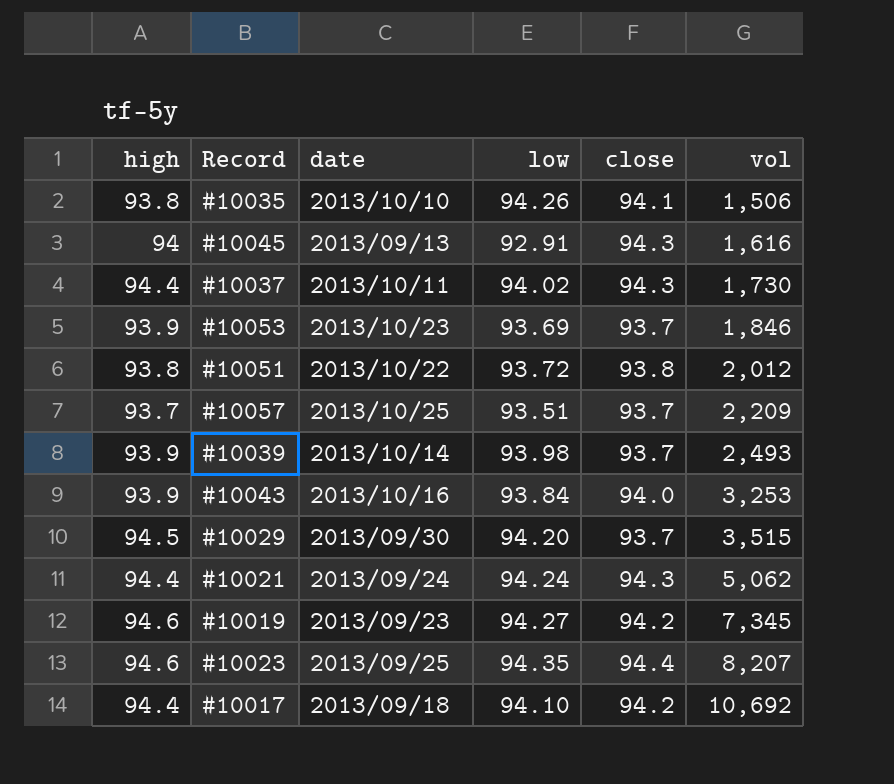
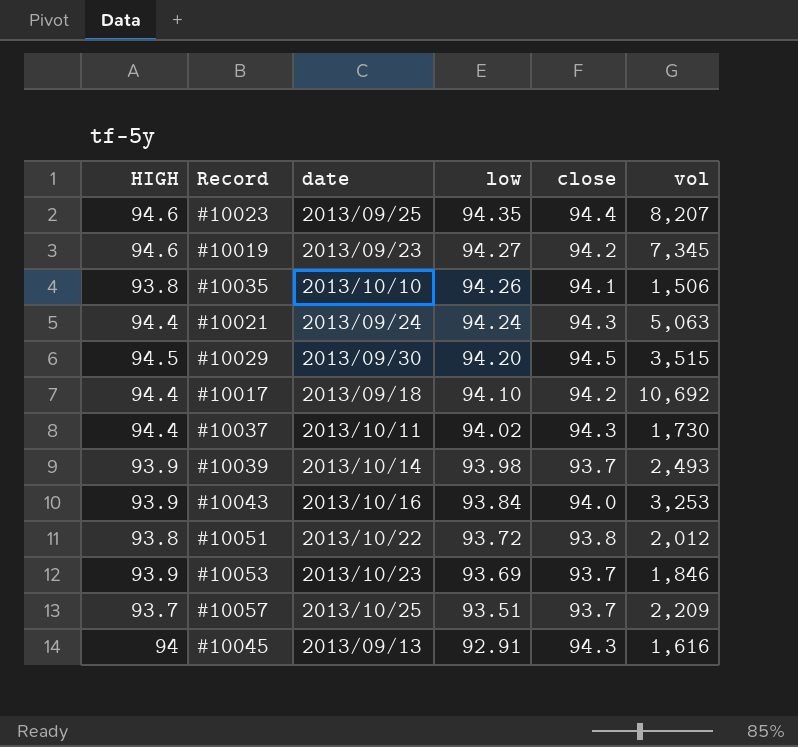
row order: vol ascending -> low descending
column name: high -> HIGH
#10021 | vol: 5,062 -> 5,063
#10029 | close: 93.7 -> 94.5

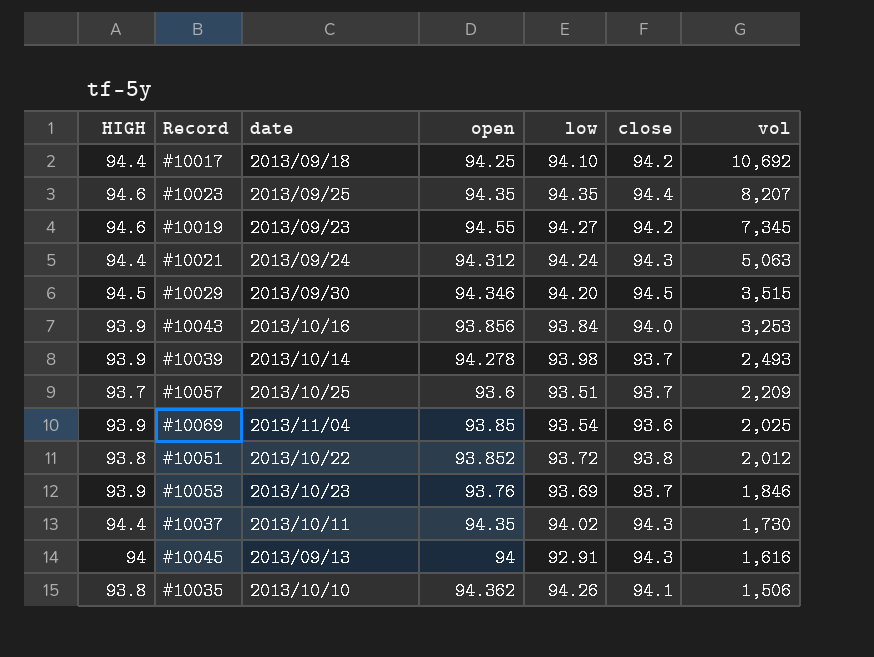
row order: low descending -> vol descending
column open | position: none -> 4
row #10069: none -> 93.9 | 2013/11/04 | 93.85 | 93.54 | 93.6 | 2,025

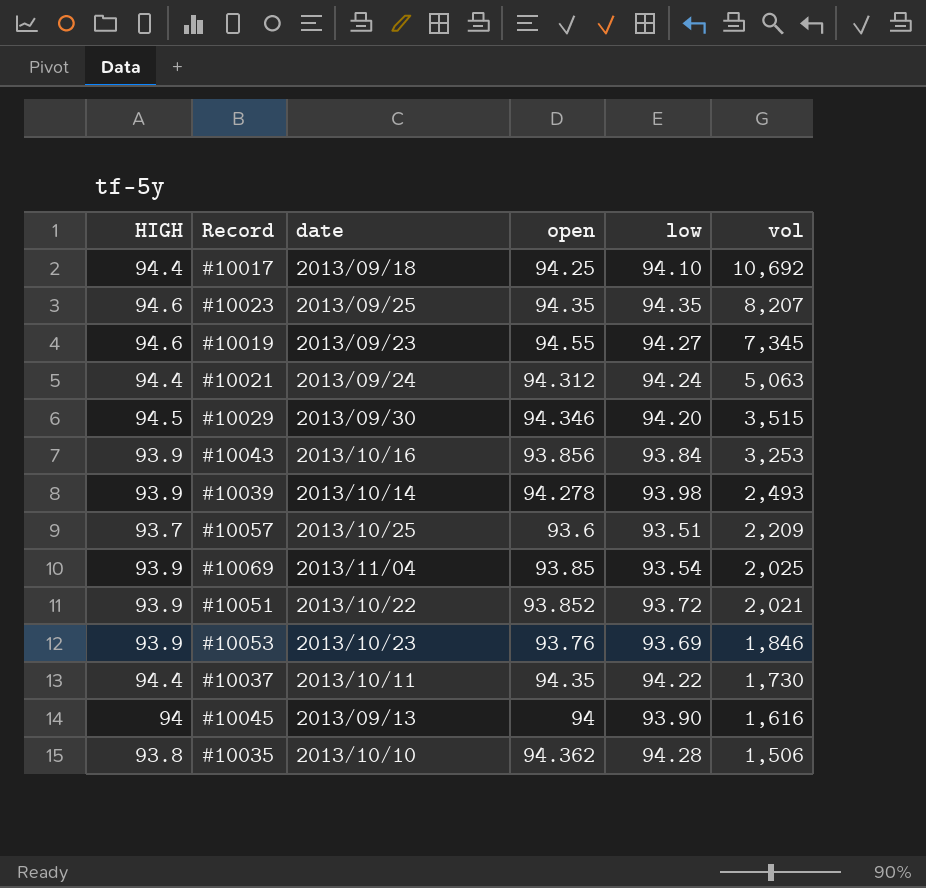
column close | position: 6 -> none
#10051 | HIGH: 93.8 -> 93.9
#10051 | vol: 2,012 -> 2,021
#10037 | low: 94.02 -> 94.22
#10045 | low: 92.91 -> 93.90
#10035 | low: 94.26 -> 94.28

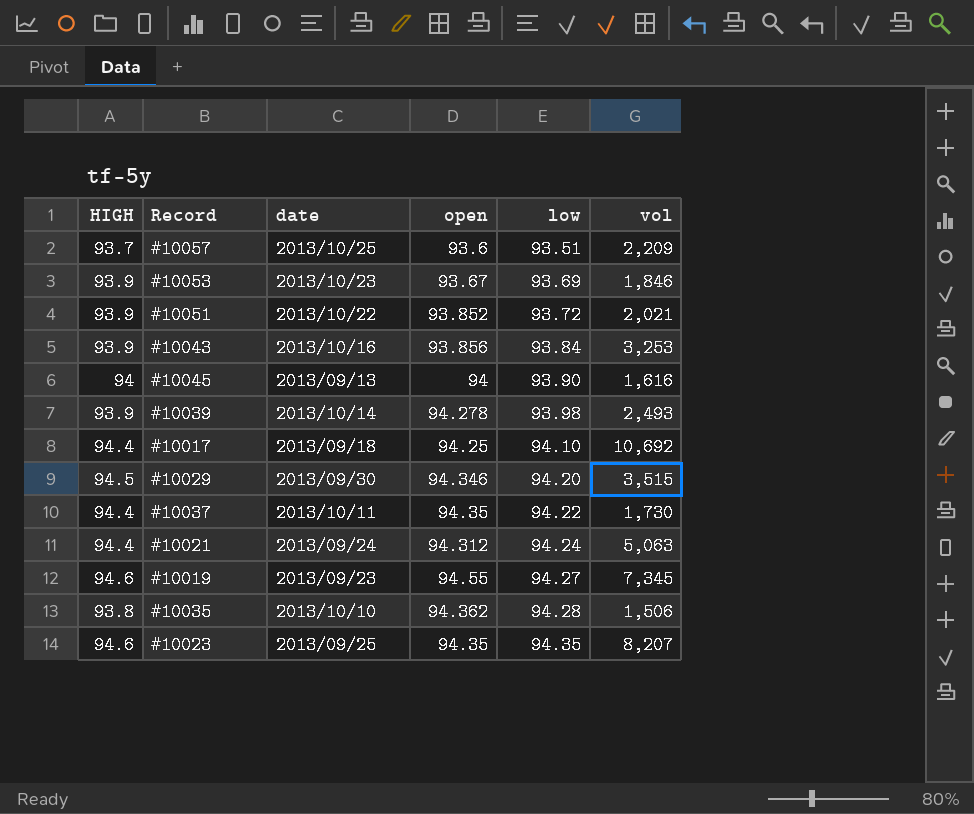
row order: vol descending -> low ascending
row #10069: 93.9 | 2013/11/04 | 93.85 | 93.54 | 2,025 -> none
#10053 | open: 93.76 -> 93.67

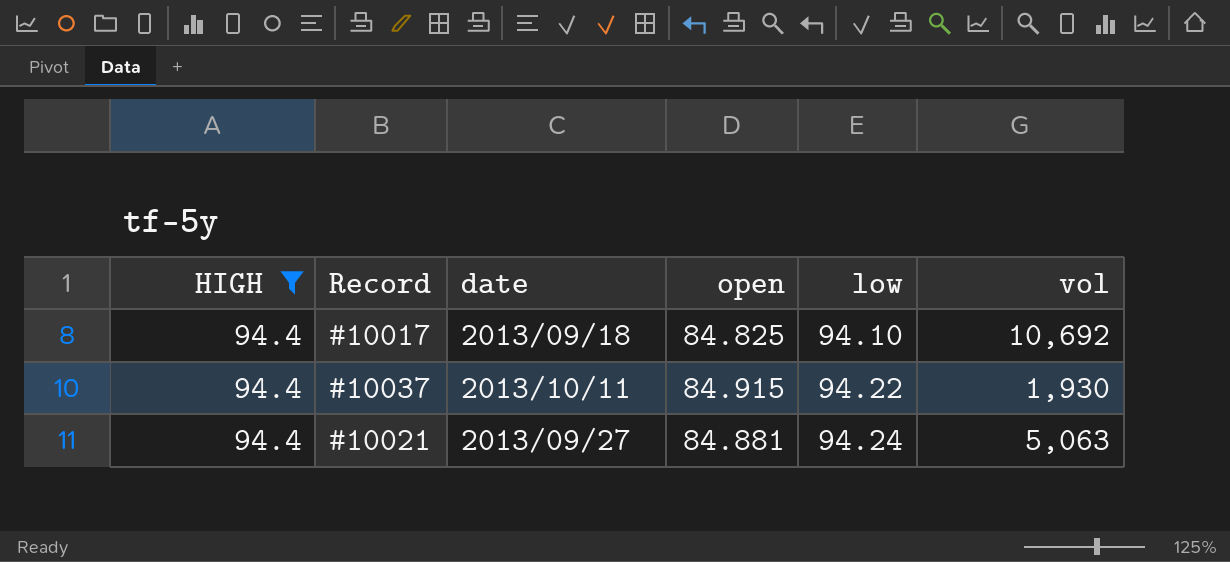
filter: none -> HIGH = 94.4
#10017 | open: 94.25 -> 84.825
#10037 | open: 94.35 -> 84.915
#10037 | vol: 1,730 -> 1,930
#10021 | date: 2013/09/24 -> 2013/09/27
#10021 | open: 94.312 -> 84.881

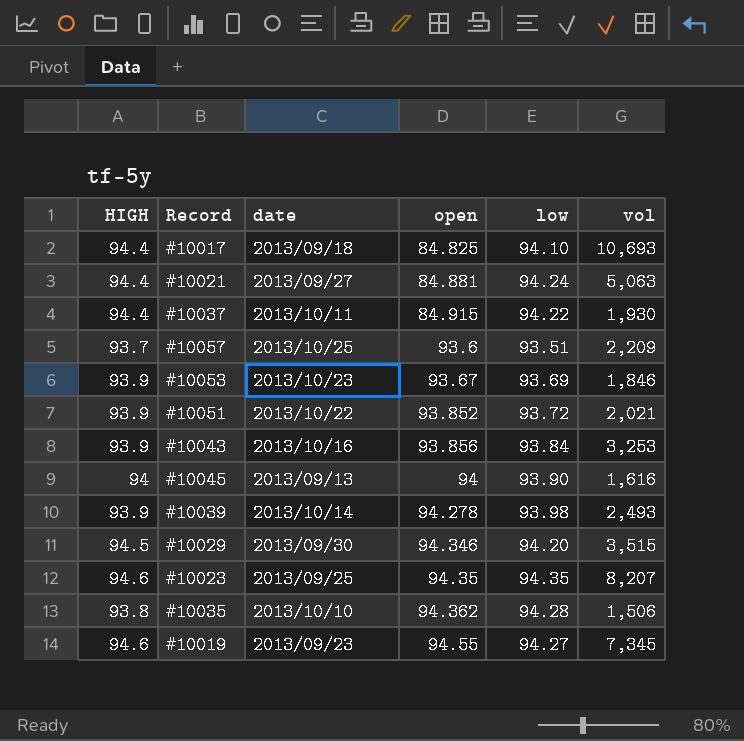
filter: HIGH = 94.4 -> none
row order: low ascending -> open ascending
#10017 | vol: 10,692 -> 10,693

